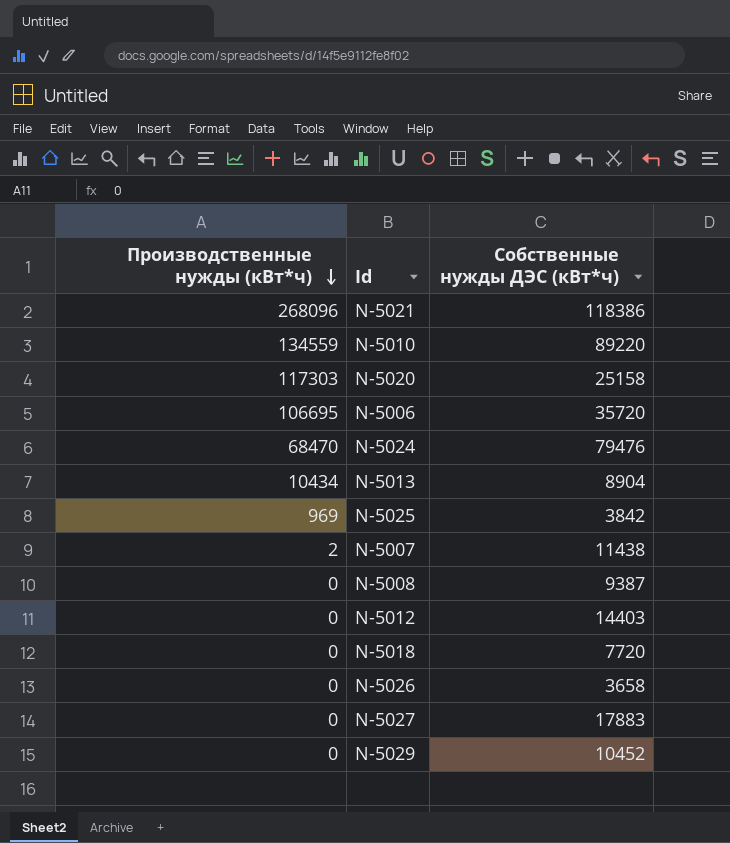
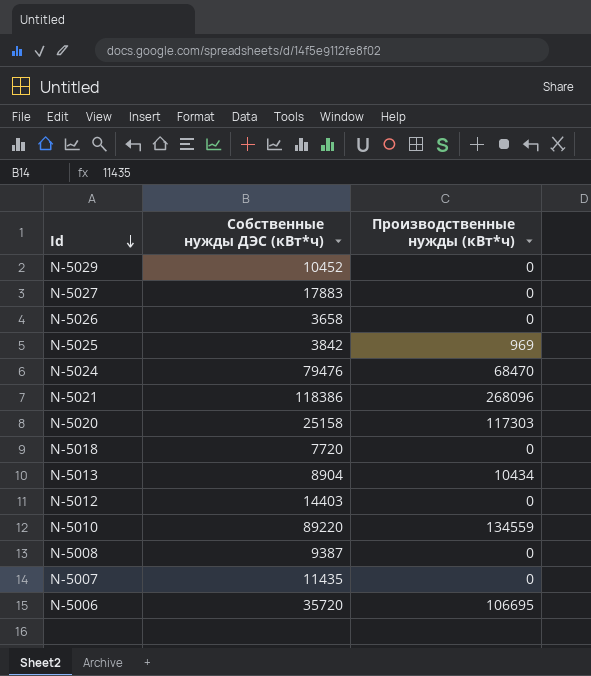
row order: Производственные нужды (кВт*ч) descending -> Id descending
column Производственные нужды (кВт*ч) | position: 1 -> 3
N-5007 | Собственные нужды ДЭС (кВт*ч): 11438 -> 11435
N-5007 | Производственные нужды (кВт*ч): 2 -> 0

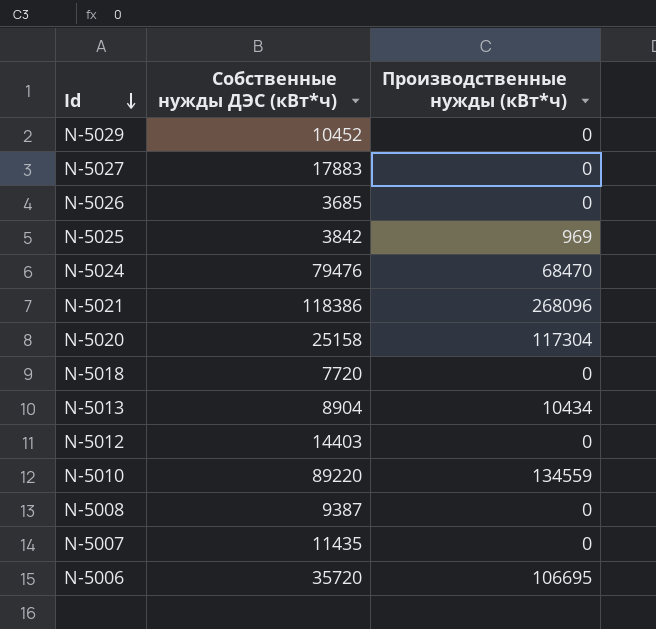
N-5026 | Собственные нужды ДЭС (кВт*ч): 3658 -> 3685
N-5020 | Производственные нужды (кВт*ч): 117303 -> 117304

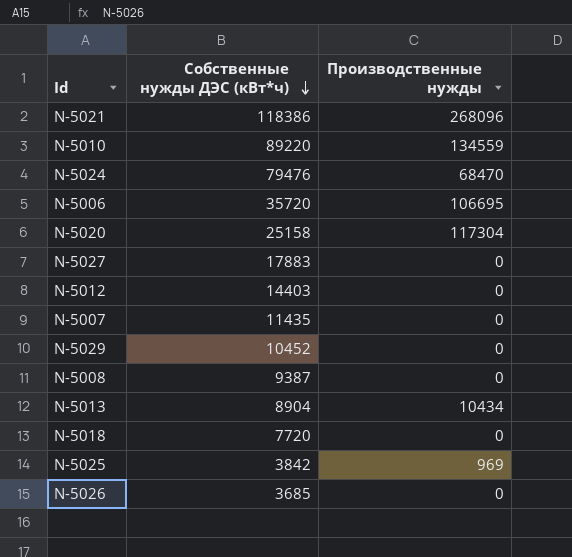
row order: Id descending -> Собственные нужды ДЭС (кВт*ч) descending
column name: Производственные нужды (кВт*ч) -> Производственные нужды

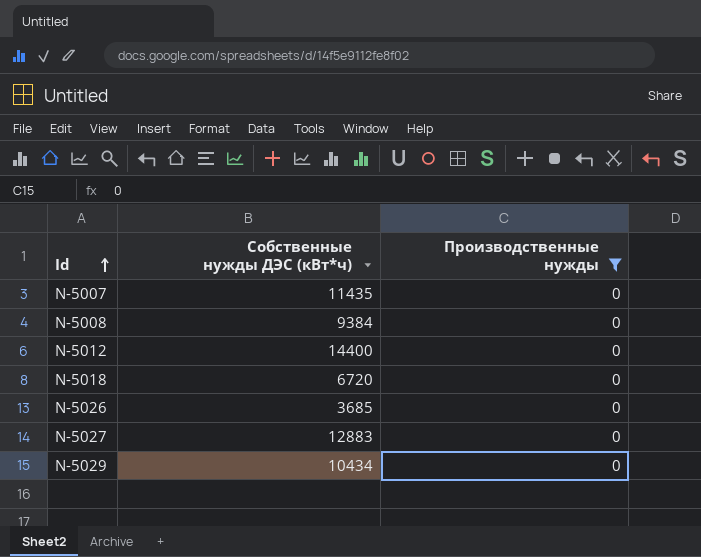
filter: none -> Производственные нужды = 0
row order: Собственные нужды ДЭС (кВт*ч) descending -> Id ascending
N-5008 | Собственные нужды ДЭС (кВт*ч): 9387 -> 9384
N-5012 | Собственные нужды ДЭС (кВт*ч): 14403 -> 14400
N-5018 | Собственные нужды ДЭС (кВт*ч): 7720 -> 6720
N-5027 | Собственные нужды ДЭС (кВт*ч): 17883 -> 12883
N-5029 | Собственные нужды ДЭС (кВт*ч): 10452 -> 10434

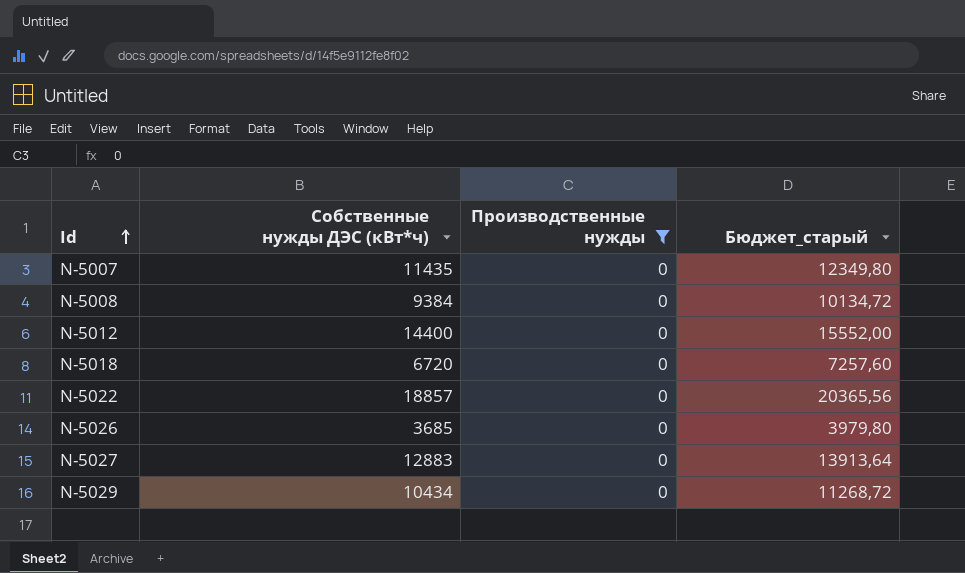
column Бюджет_старый | formula: none -> [Собственные нужды ДЭС (кВт*ч)] * 1,08
row N-5022: none -> 18857 | 0 | 20365,56

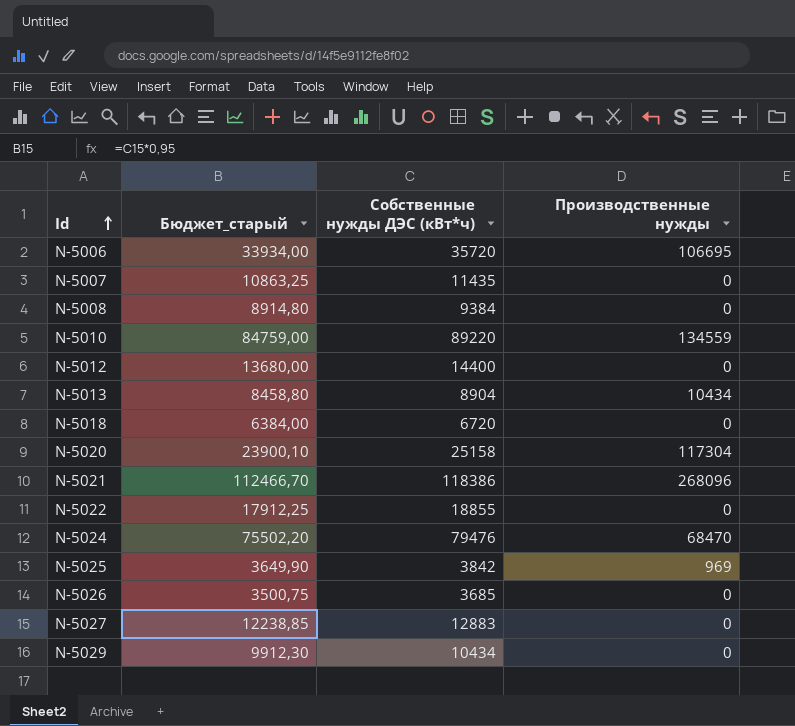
filter: Производственные нужды = 0 -> none
column Бюджет_старый | formula: [Собственные нужды ДЭС (кВт*ч)] * 1,08 -> [Собственные нужды ДЭС (кВт*ч)] * 0,95
column Бюджет_старый | position: 4 -> 2
N-5022 | Собственные нужды ДЭС (кВт*ч): 18857 -> 18855

